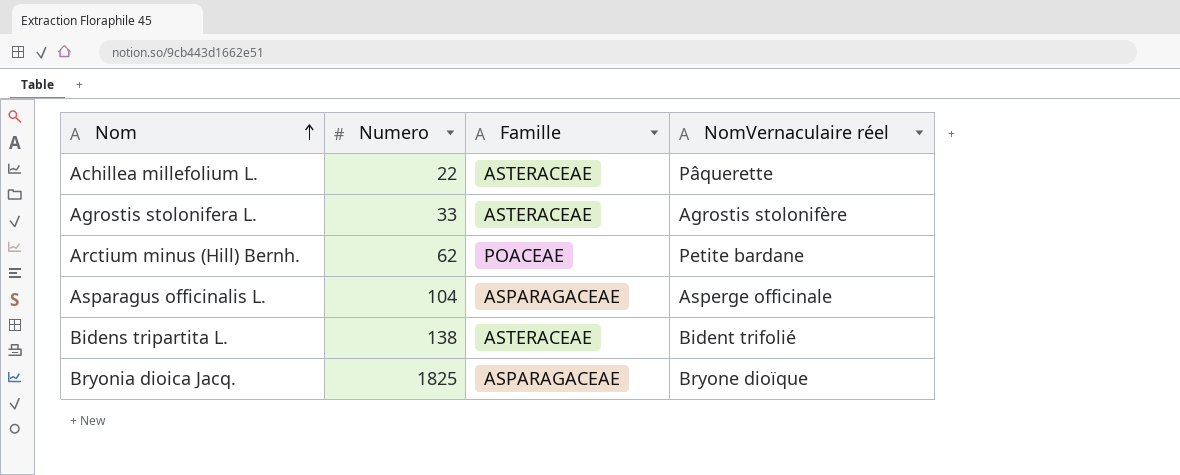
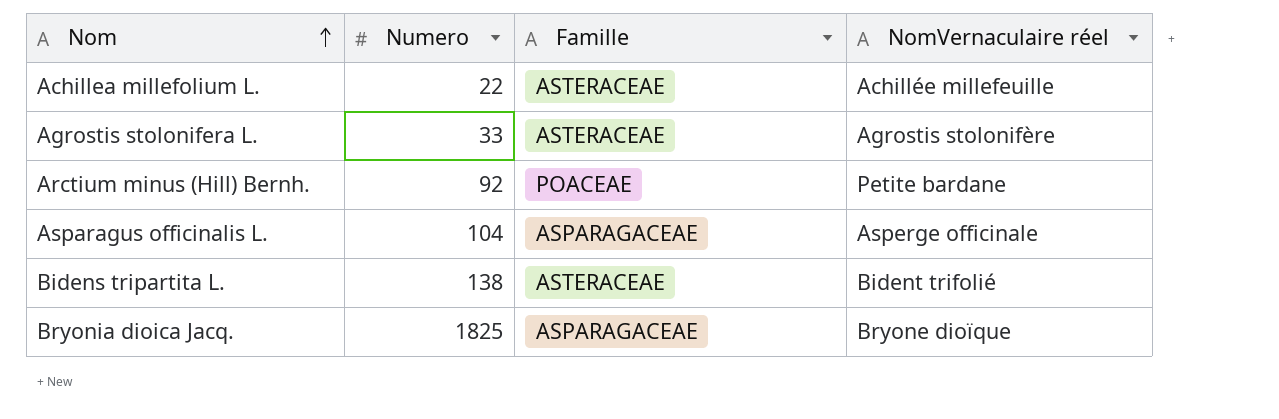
Achillea millefolium L. | NomVernaculaire réel: Pâquerette -> Achillée millefeuille
Arctium minus (Hill) Bernh. | Numero: 62 -> 92

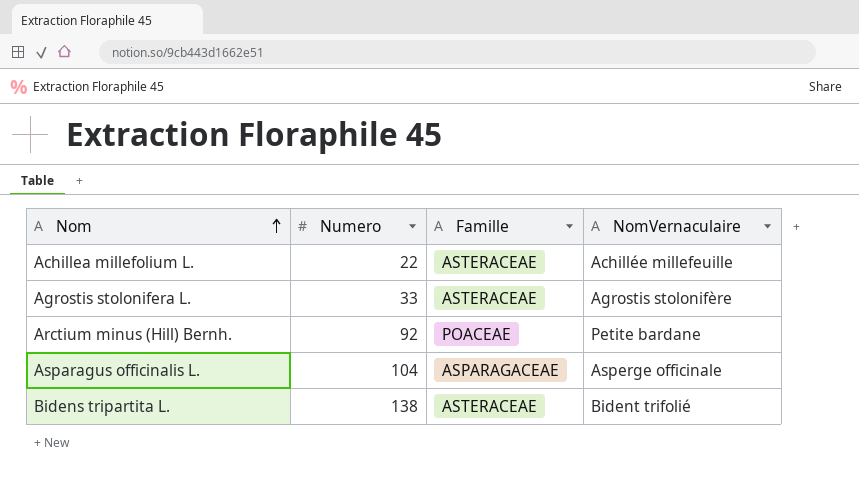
column name: NomVernaculaire réel -> NomVernaculaire
row Bryonia dioica Jacq.: 1825 | ASPARAGACEAE | Bryone dioïque -> none

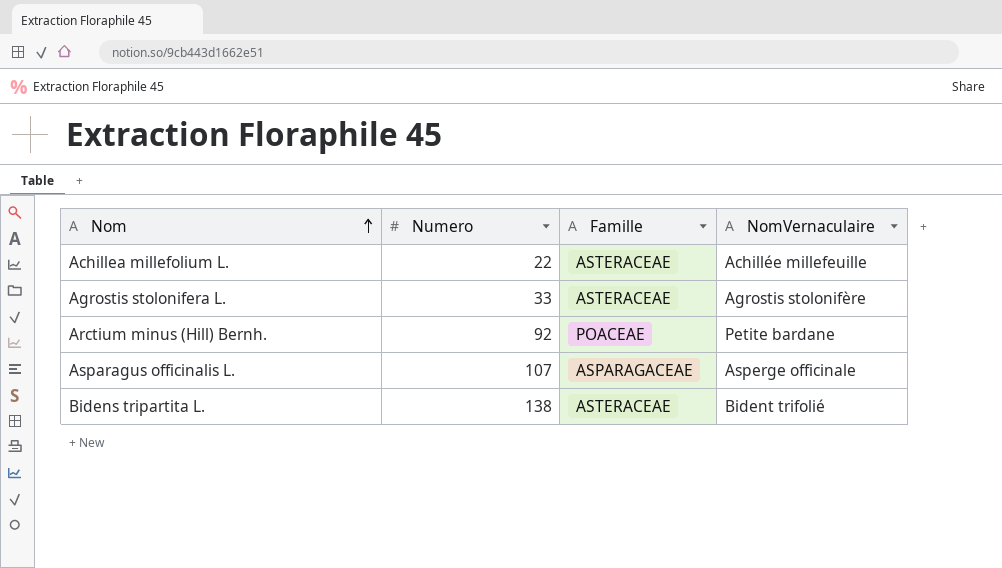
Asparagus officinalis L. | Numero: 104 -> 107

